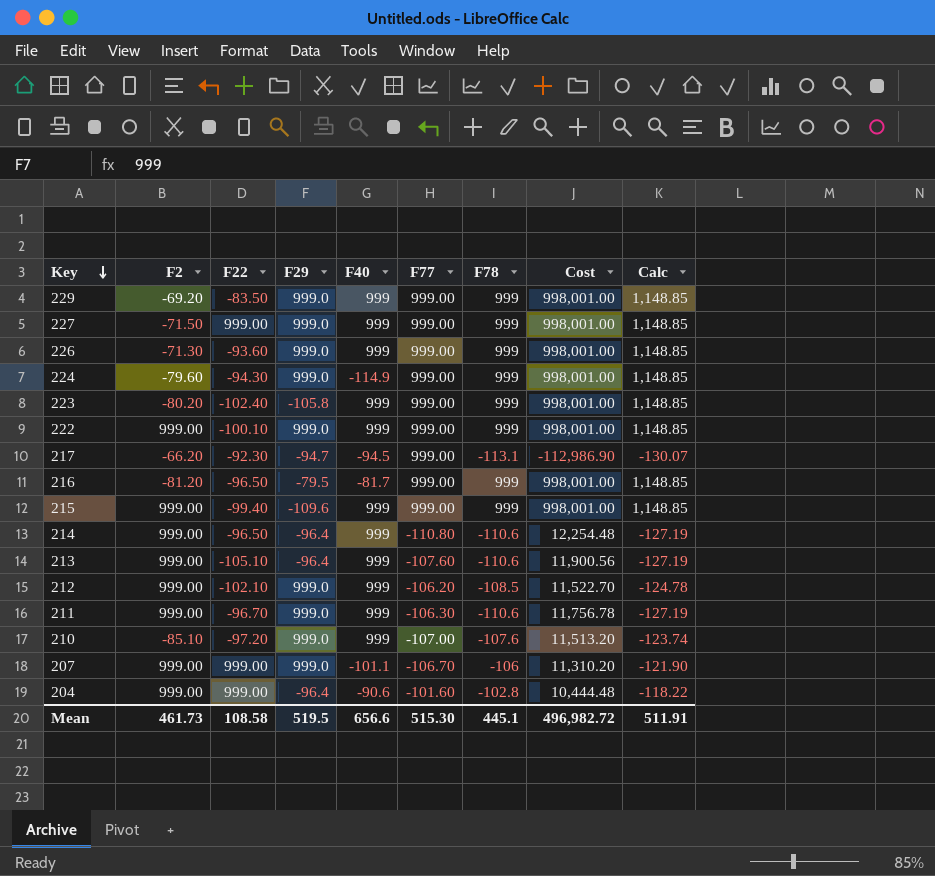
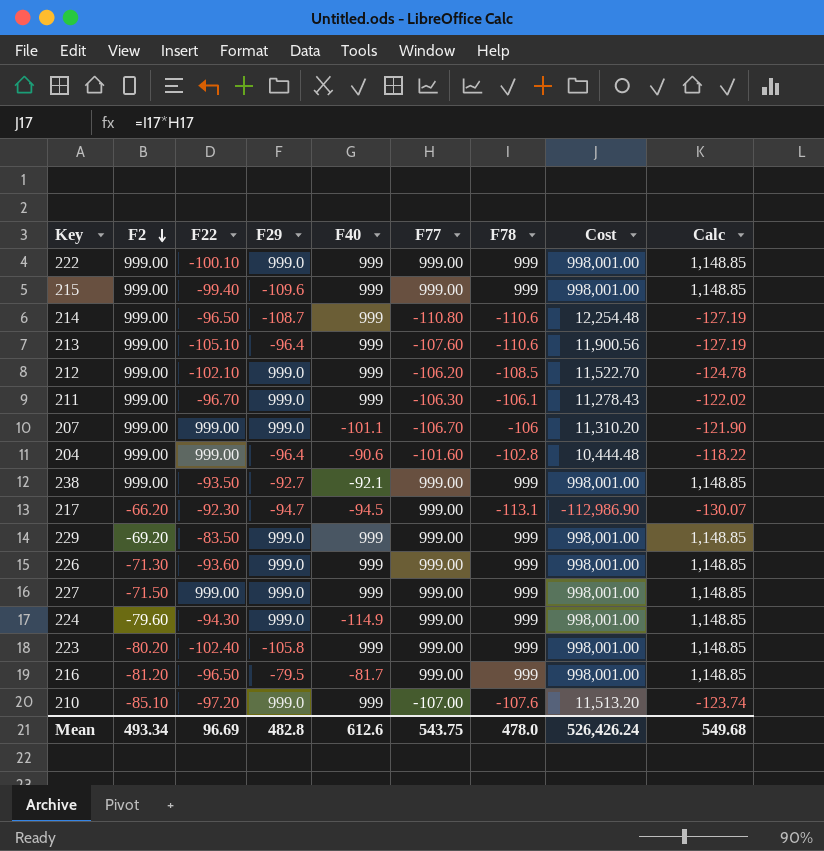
row order: Key descending -> F2 descending
214 | F29: -96.4 -> -108.7
211 | F78: -110.6 -> -106.1
211 | Cost: 11,756.78 -> 11,278.43
211 | Calc: -127.19 -> -122.02
row 238: none -> 999.00 | -93.50 | -92.7 | -92.1 | 999.00 | 999 | 998,001.00 | 1,148.85
Mean | F2: 461.73 -> 493.34
Mean | F22: 108.58 -> 96.69
Mean | F29: 519.5 -> 482.8
Mean | F40: 656.6 -> 612.6
Mean | F77: 515.30 -> 543.75
Mean | F78: 445.1 -> 478.0
Mean | Cost: 496,982.72 -> 526,426.24
Mean | Calc: 511.91 -> 549.68

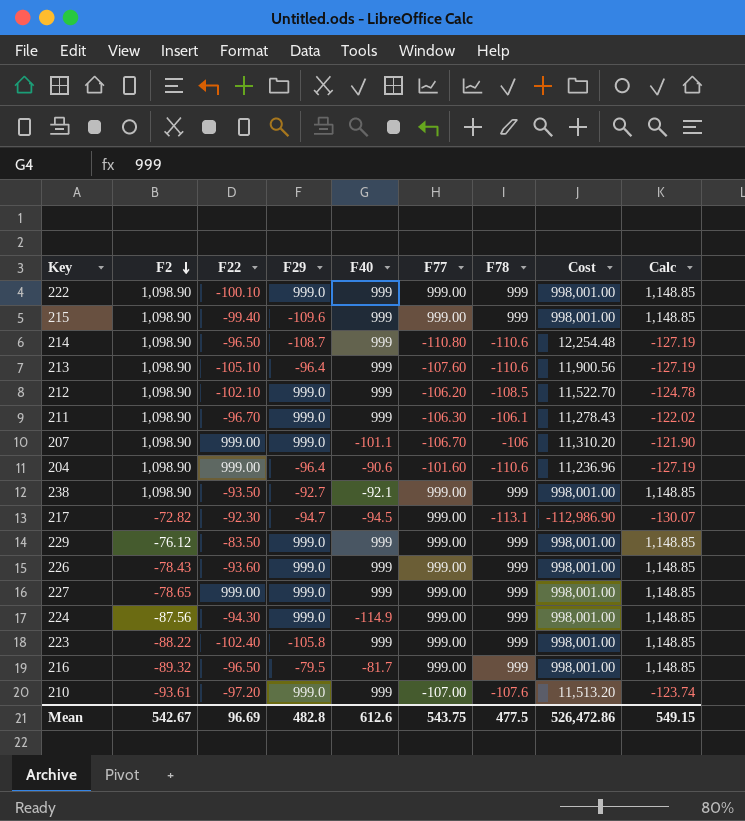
222 | F2: 999.00 -> 1,098.90
215 | F2: 999.00 -> 1,098.90
214 | F2: 999.00 -> 1,098.90
213 | F2: 999.00 -> 1,098.90
212 | F2: 999.00 -> 1,098.90
211 | F2: 999.00 -> 1,098.90
207 | F2: 999.00 -> 1,098.90
204 | F2: 999.00 -> 1,098.90
204 | F78: -102.8 -> -110.6
204 | Cost: 10,444.48 -> 11,236.96
204 | Calc: -118.22 -> -127.19
238 | F2: 999.00 -> 1,098.90
217 | F2: -66.20 -> -72.82
229 | F2: -69.20 -> -76.12
226 | F2: -71.30 -> -78.43
227 | F2: -71.50 -> -78.65
224 | F2: -79.60 -> -87.56
223 | F2: -80.20 -> -88.22
216 | F2: -81.20 -> -89.32
210 | F2: -85.10 -> -93.61
Mean | F2: 493.34 -> 542.67
Mean | F78: 478.0 -> 477.5
Mean | Cost: 526,426.24 -> 526,472.86
Mean | Calc: 549.68 -> 549.15

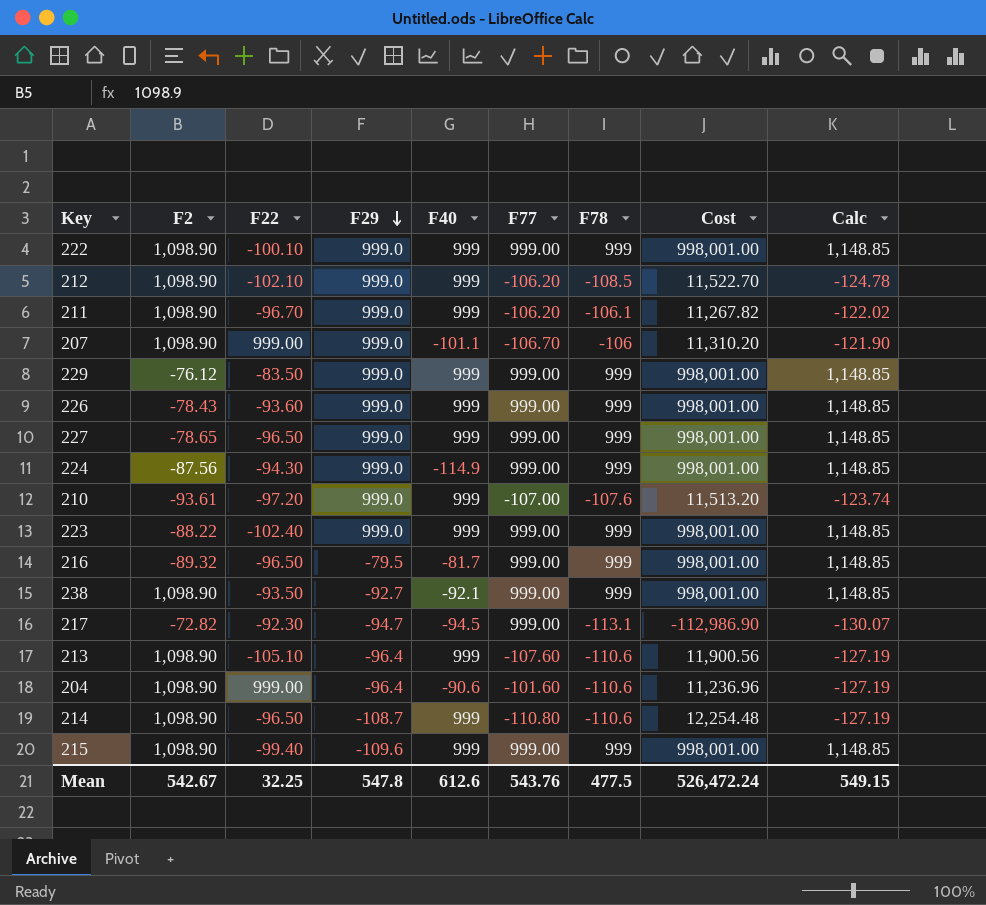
row order: F2 descending -> F29 descending
211 | F77: -106.30 -> -106.20
211 | Cost: 11,278.43 -> 11,267.82
227 | F22: 999.00 -> -96.50
223 | F29: -105.8 -> 999.0
Mean | F22: 96.69 -> 32.25
Mean | F29: 482.8 -> 547.8
Mean | F77: 543.75 -> 543.76
Mean | Cost: 526,472.86 -> 526,472.24

